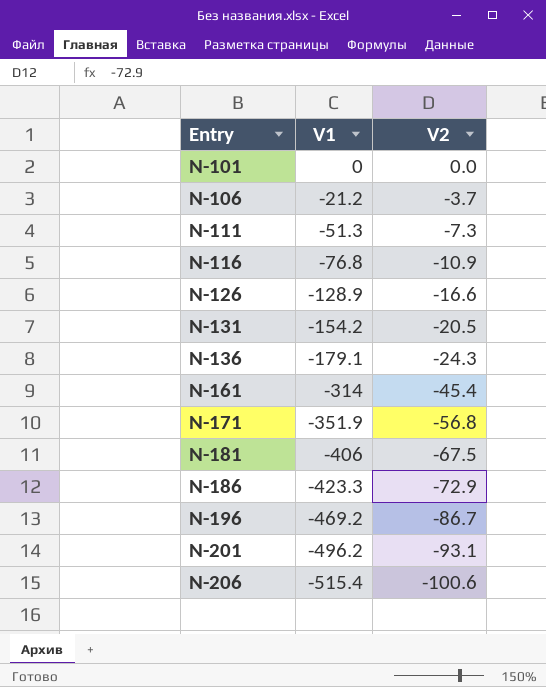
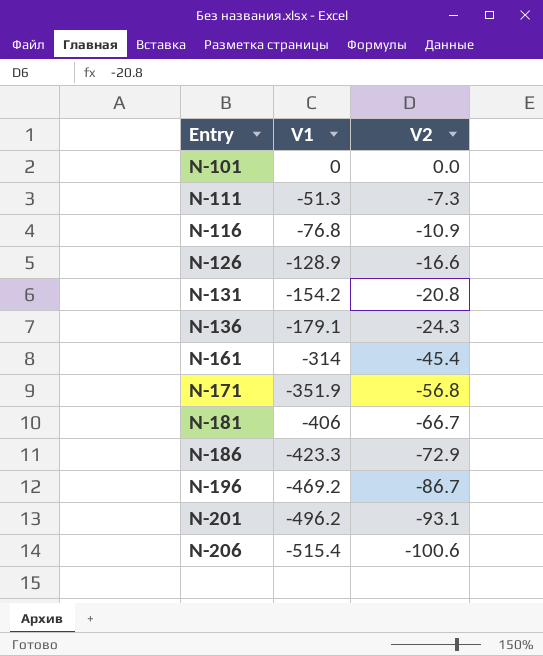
row N-106: -21.2 | -3.7 -> none
N-131 | V2: -20.5 -> -20.8
N-181 | V2: -67.5 -> -66.7

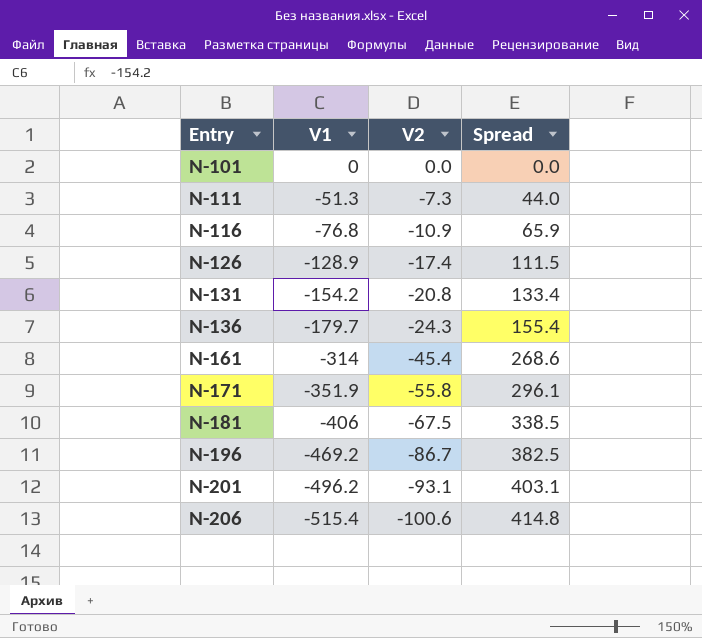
column Spread | formula: none -> [V2] - [V1]
row N-186: -423.3 | -72.9 -> none
N-126 | V2: -16.6 -> -17.4
N-136 | V1: -179.1 -> -179.7
N-171 | V2: -56.8 -> -55.8
N-181 | V2: -66.7 -> -67.5

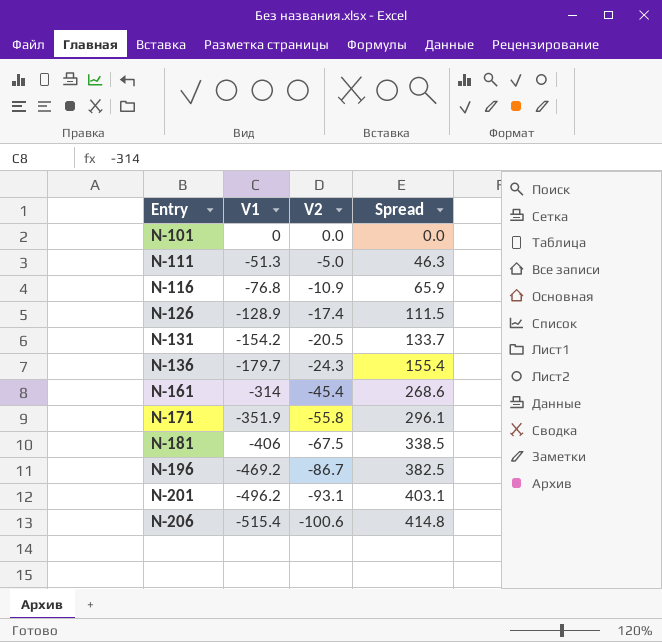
N-111 | V2: -7.3 -> -5.0
N-111 | Spread: 44.0 -> 46.3
N-131 | V2: -20.8 -> -20.5
N-131 | Spread: 133.4 -> 133.7

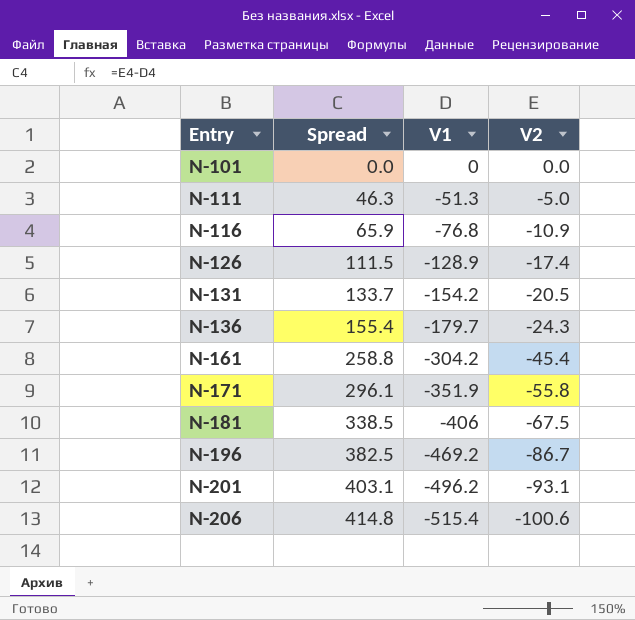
column Spread | position: 4 -> 2
N-161 | Spread: 268.6 -> 258.8
N-161 | V1: -314 -> -304.2

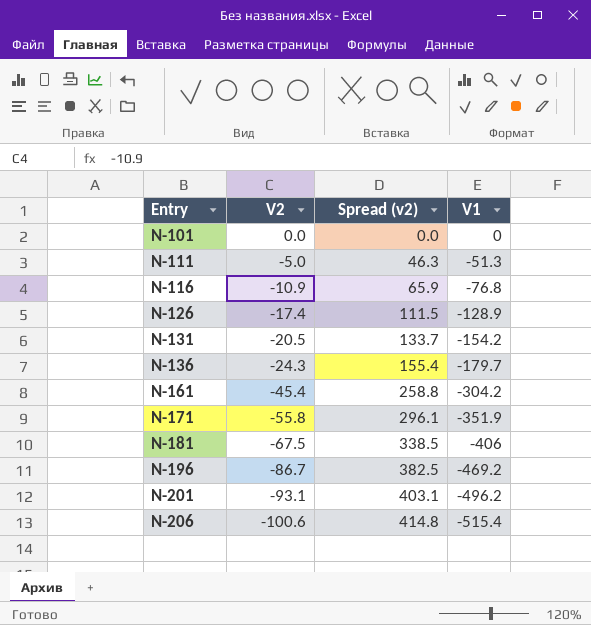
column V2 | position: 4 -> 2
column name: Spread -> Spread (v2)

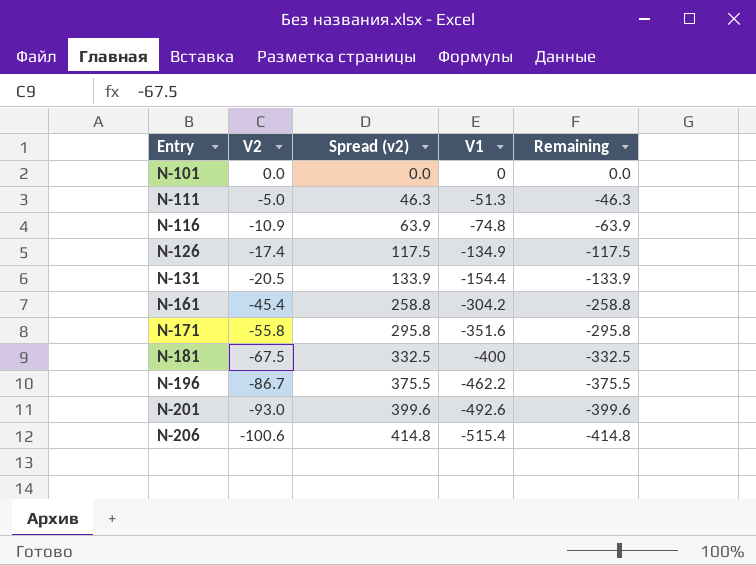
column Remaining | formula: none -> [V1] - [V2]
row N-136: -24.3 | 155.4 | -179.7 -> none
N-116 | Spread (v2): 65.9 -> 63.9
N-116 | V1: -76.8 -> -74.8
N-126 | Spread (v2): 111.5 -> 117.5
N-126 | V1: -128.9 -> -134.9
N-131 | Spread (v2): 133.7 -> 133.9
N-131 | V1: -154.2 -> -154.4
N-171 | Spread (v2): 296.1 -> 295.8
N-171 | V1: -351.9 -> -351.6
N-181 | Spread (v2): 338.5 -> 332.5
N-181 | V1: -406 -> -400
N-196 | Spread (v2): 382.5 -> 375.5
N-196 | V1: -469.2 -> -462.2
N-201 | V2: -93.1 -> -93.0
N-201 | Spread (v2): 403.1 -> 399.6
N-201 | V1: -496.2 -> -492.6

